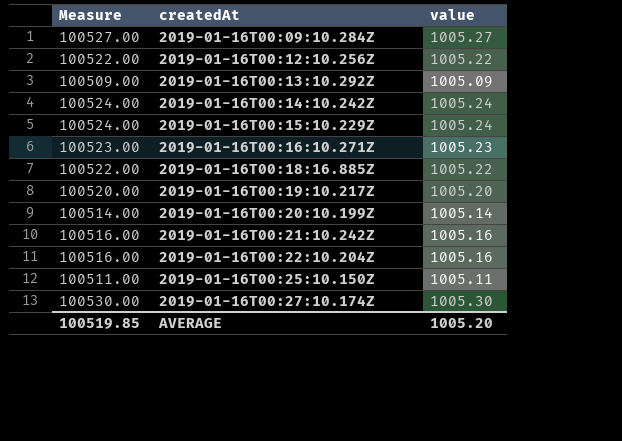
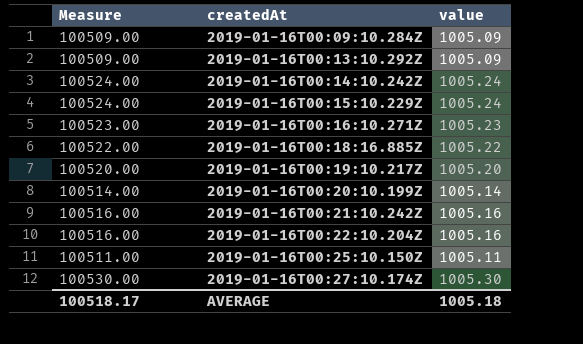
row 2019-01-16T00:12:10.256Z: 100522.00 | 1005.22 -> none
2019-01-16T00:09:10.284Z | Measure: 100527.00 -> 100509.00
2019-01-16T00:09:10.284Z | value: 1005.27 -> 1005.09
AVERAGE | Measure: 100519.85 -> 100518.17
AVERAGE | value: 1005.20 -> 1005.18

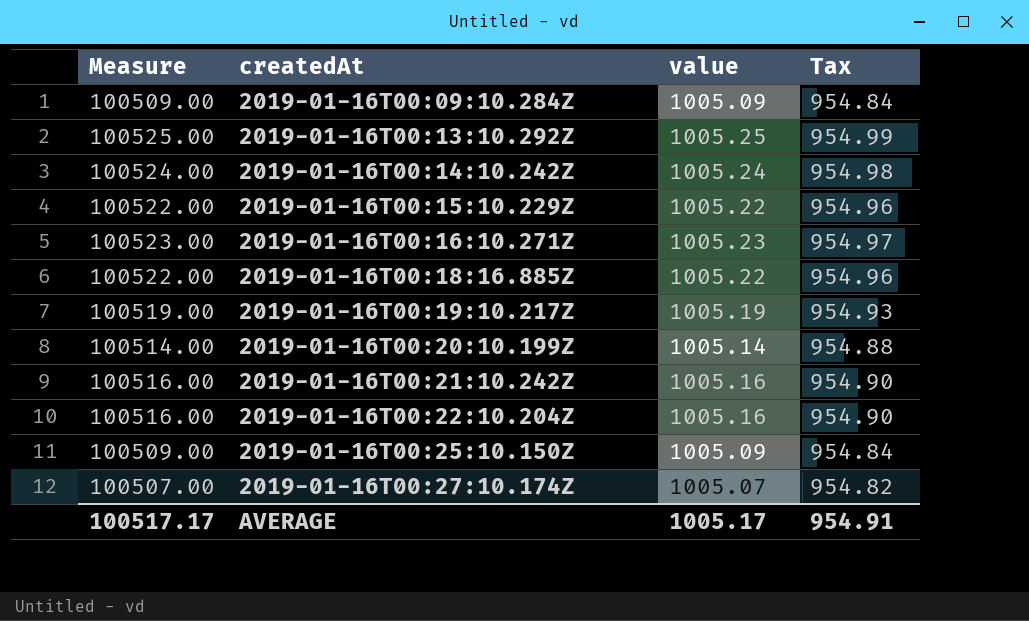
column Tax | formula: none -> [value] * 0.95
2019-01-16T00:13:10.292Z | Measure: 100509.00 -> 100525.00
2019-01-16T00:13:10.292Z | value: 1005.09 -> 1005.25
2019-01-16T00:15:10.229Z | Measure: 100524.00 -> 100522.00
2019-01-16T00:15:10.229Z | value: 1005.24 -> 1005.22
2019-01-16T00:19:10.217Z | Measure: 100520.00 -> 100519.00
2019-01-16T00:19:10.217Z | value: 1005.20 -> 1005.19
2019-01-16T00:25:10.150Z | Measure: 100511.00 -> 100509.00
2019-01-16T00:25:10.150Z | value: 1005.11 -> 1005.09
2019-01-16T00:27:10.174Z | Measure: 100530.00 -> 100507.00
2019-01-16T00:27:10.174Z | value: 1005.30 -> 1005.07
AVERAGE | Measure: 100518.17 -> 100517.17
AVERAGE | value: 1005.18 -> 1005.17

